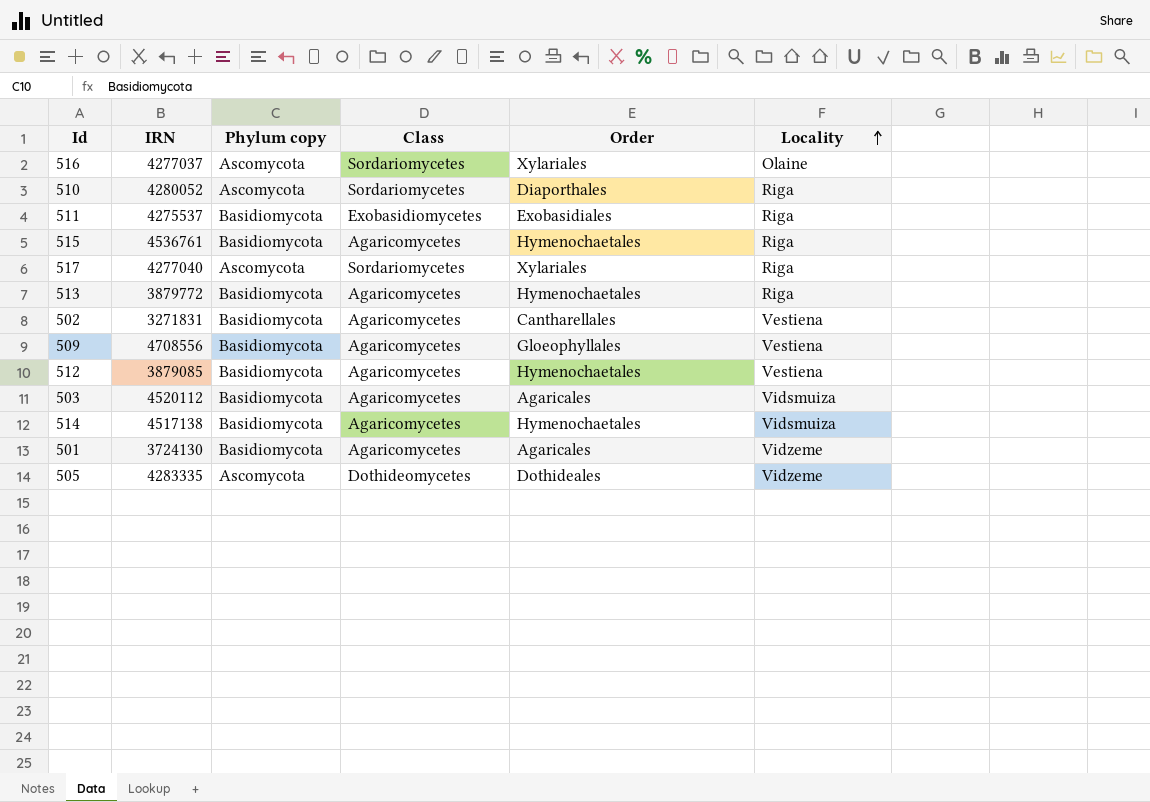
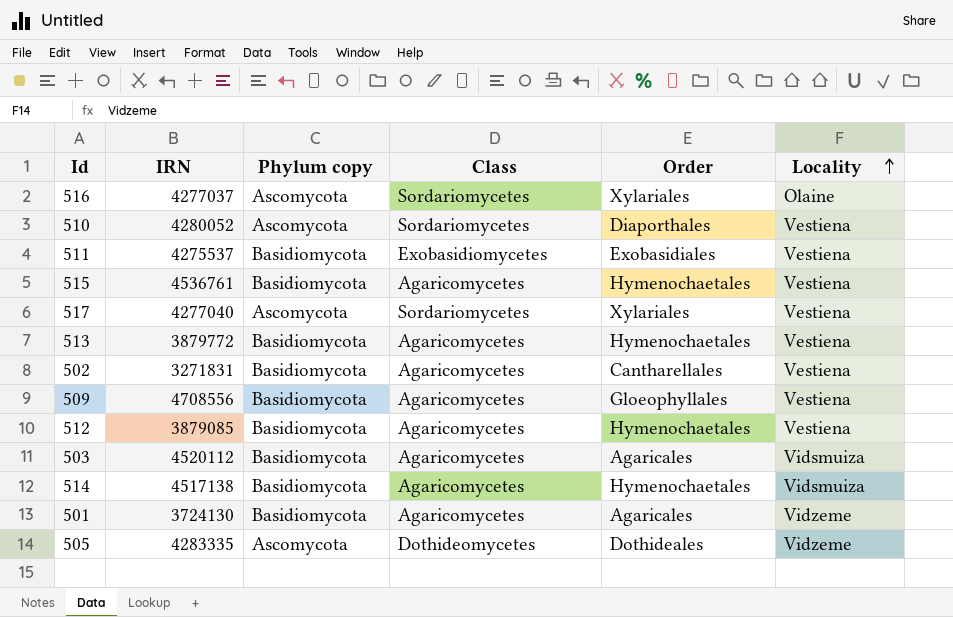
510 | Locality: Riga -> Vestiena
511 | Locality: Riga -> Vestiena
515 | Locality: Riga -> Vestiena
517 | Locality: Riga -> Vestiena
513 | Locality: Riga -> Vestiena

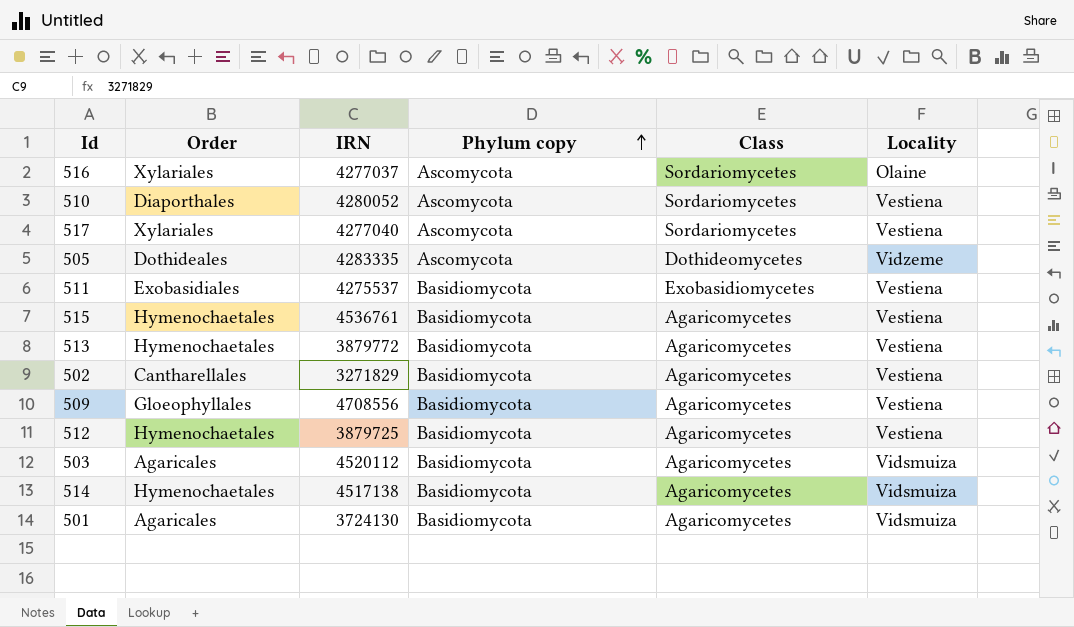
row order: Locality ascending -> Phylum copy ascending
column Order | position: 5 -> 2
502 | IRN: 3271831 -> 3271829
512 | IRN: 3879085 -> 3879725
501 | Locality: Vidzeme -> Vidsmuiza

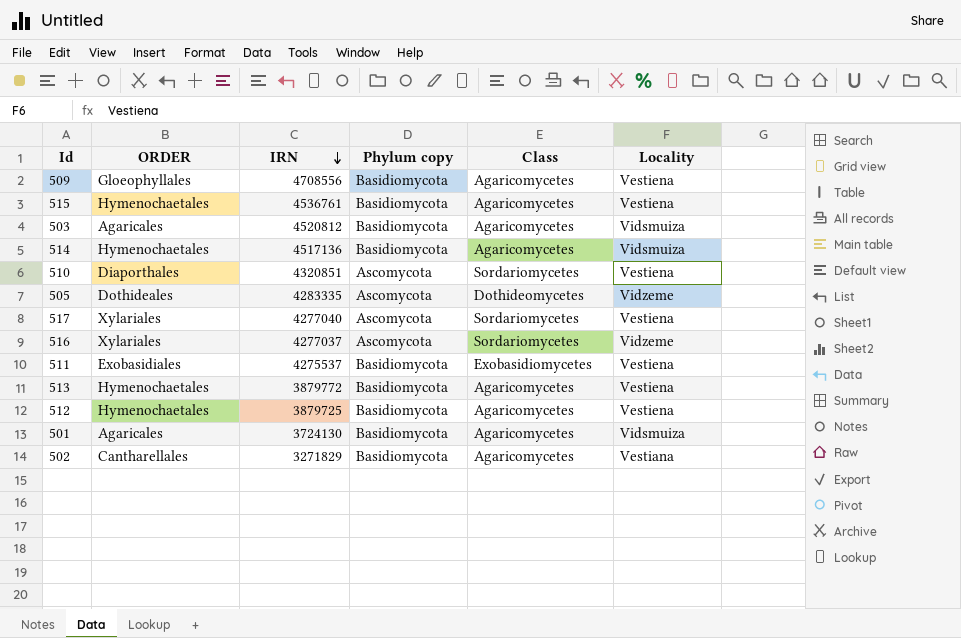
row order: Phylum copy ascending -> IRN descending
column name: Order -> ORDER
503 | IRN: 4520112 -> 4520812
514 | IRN: 4517138 -> 4517136
510 | IRN: 4280052 -> 4320851
516 | Locality: Olaine -> Vidzeme
502 | Locality: Vestiena -> Vestiana

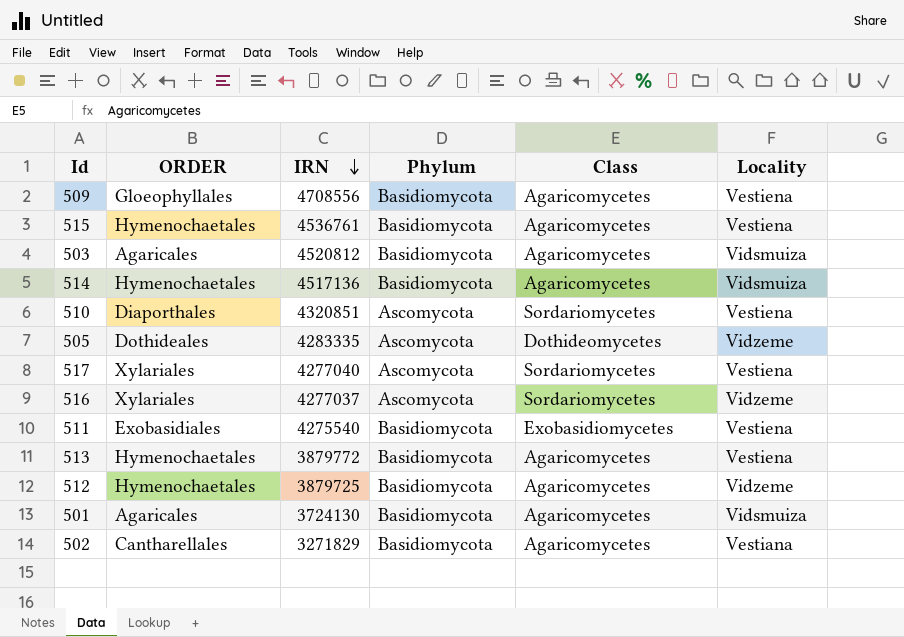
column name: Phylum copy -> Phylum
511 | IRN: 4275537 -> 4275540
512 | Locality: Vestiena -> Vidzeme

